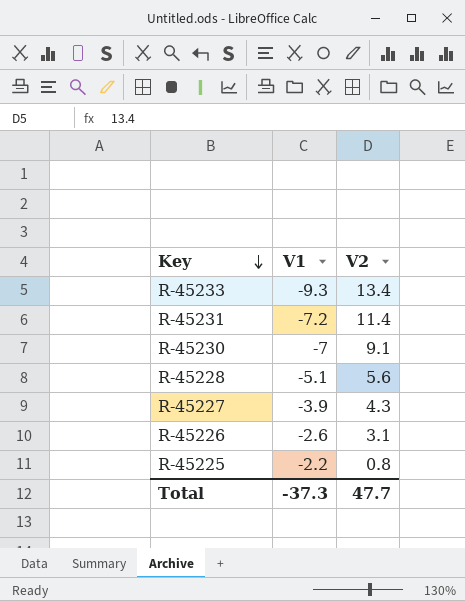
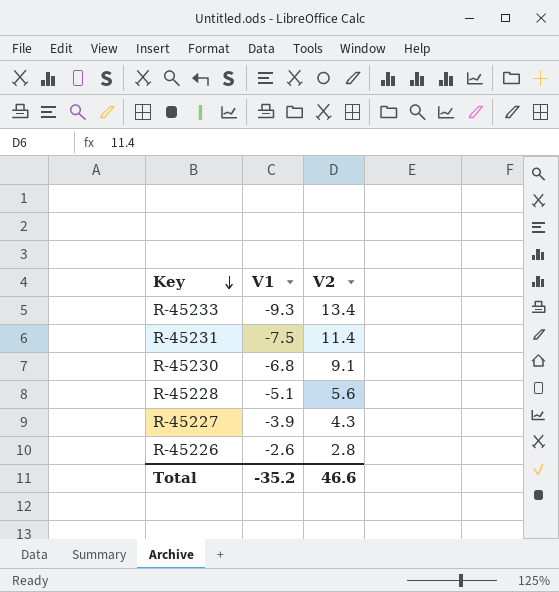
row R-45225: -2.2 | 0.8 -> none
R-45231 | V1: -7.2 -> -7.5
R-45230 | V1: -7 -> -6.8
R-45226 | V2: 3.1 -> 2.8
Total | V1: -37.3 -> -35.2
Total | V2: 47.7 -> 46.6

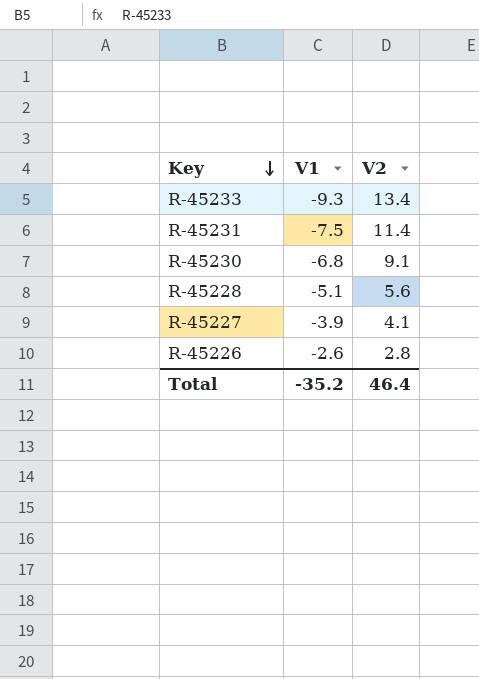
R-45227 | V2: 4.3 -> 4.1
Total | V2: 46.6 -> 46.4

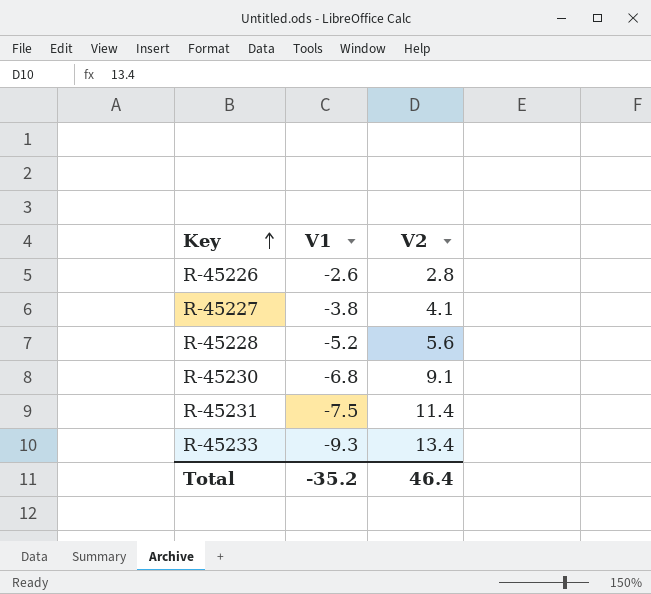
row order: Key descending -> Key ascending
R-45227 | V1: -3.9 -> -3.8
R-45228 | V1: -5.1 -> -5.2

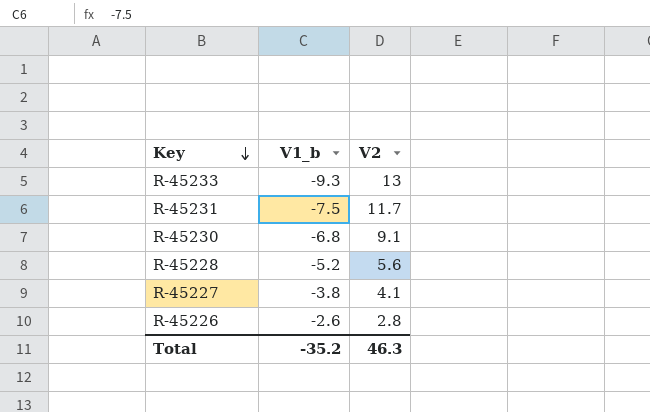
row order: Key ascending -> Key descending
column name: V1 -> V1_b
R-45233 | V2: 13.4 -> 13
R-45231 | V2: 11.4 -> 11.7
Total | V2: 46.4 -> 46.3

